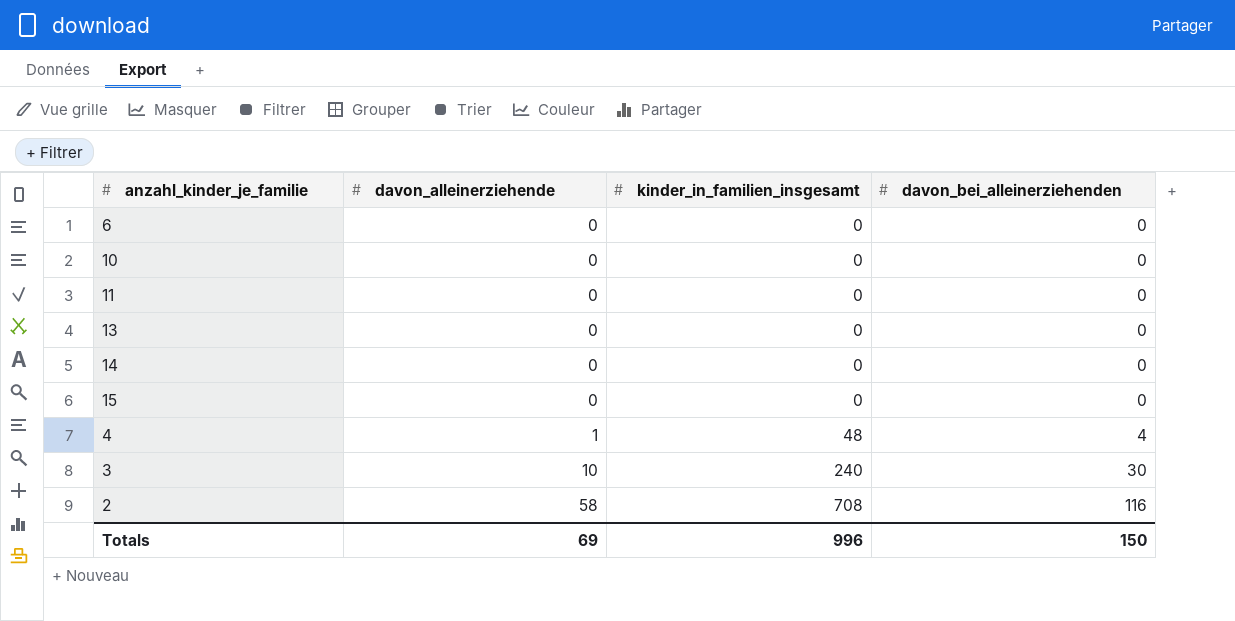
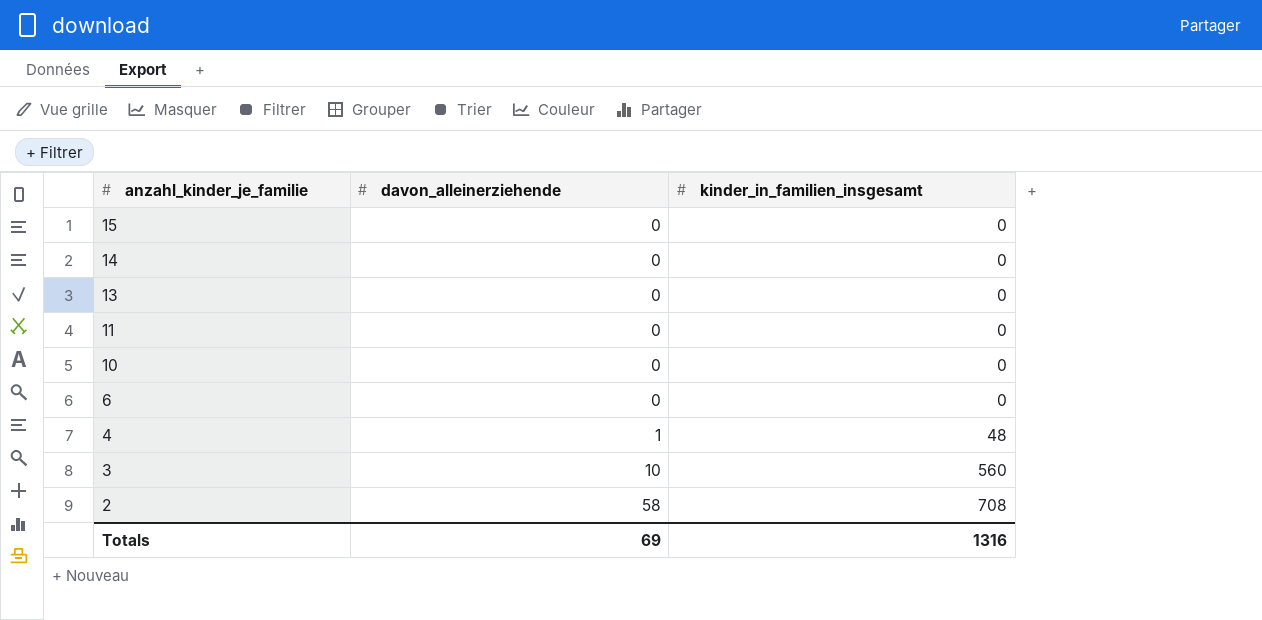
row order: davon_alleinerziehende ascending -> anzahl_kinder_je_familie descending
column davon_bei_alleinerziehenden | position: 4 -> none
3 | kinder_in_familien_insgesamt: 240 -> 560
Totals | kinder_in_familien_insgesamt: 996 -> 1316

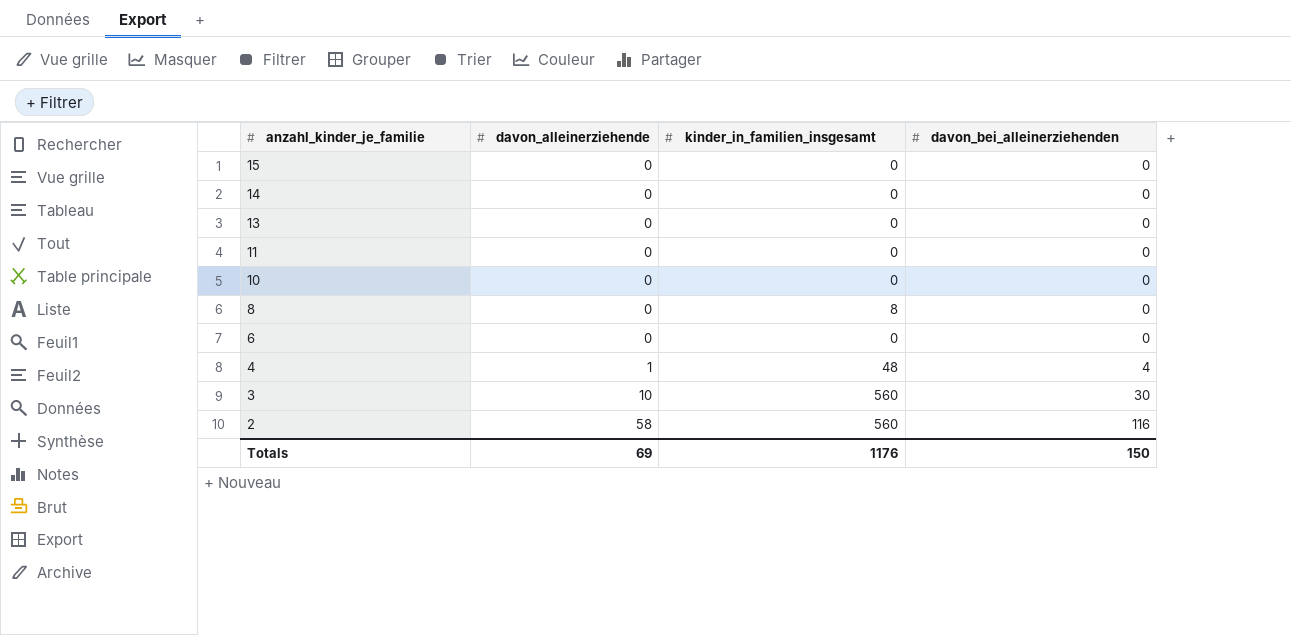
column davon_bei_alleinerziehenden | position: none -> 4
row 8: none -> 0 | 8 | 0
2 | kinder_in_familien_insgesamt: 708 -> 560
Totals | kinder_in_familien_insgesamt: 1316 -> 1176

